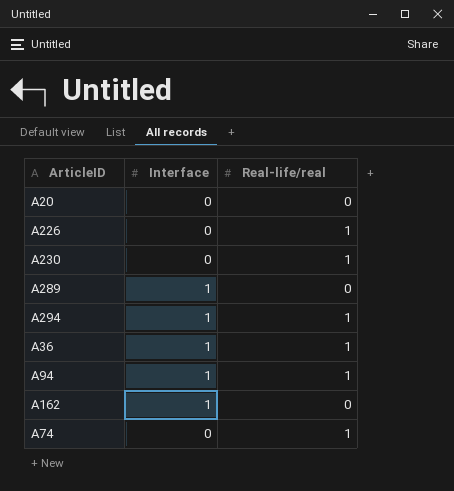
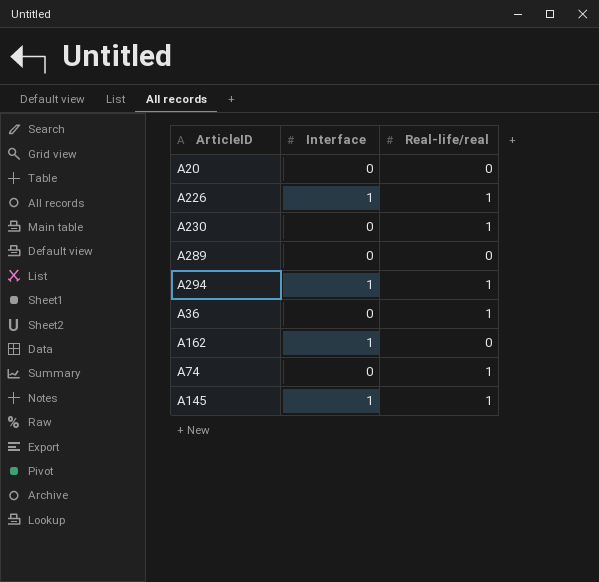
row A94: 1 | 1 -> none
A226 | Interface: 0 -> 1
A289 | Interface: 1 -> 0
A36 | Interface: 1 -> 0
row A145: none -> 1 | 1

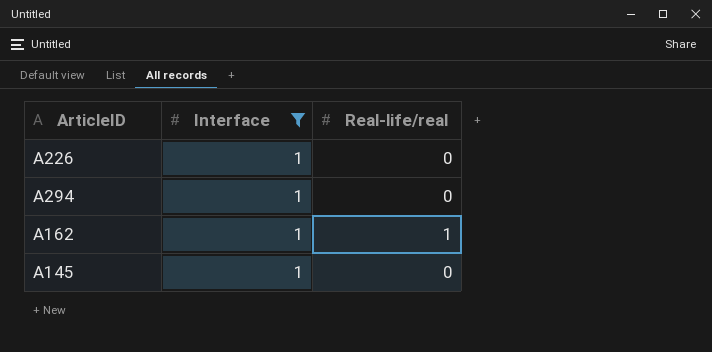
filter: none -> Interface = 1
A226 | Real-life/real: 1 -> 0
A294 | Real-life/real: 1 -> 0
A162 | Real-life/real: 0 -> 1
A145 | Real-life/real: 1 -> 0

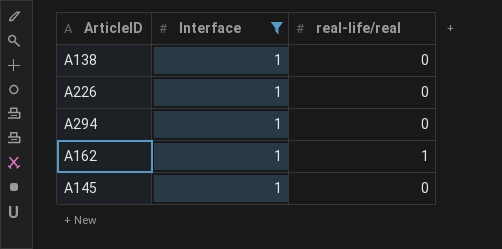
column name: Real-life/real -> real-life/real
row A138: none -> 1 | 0

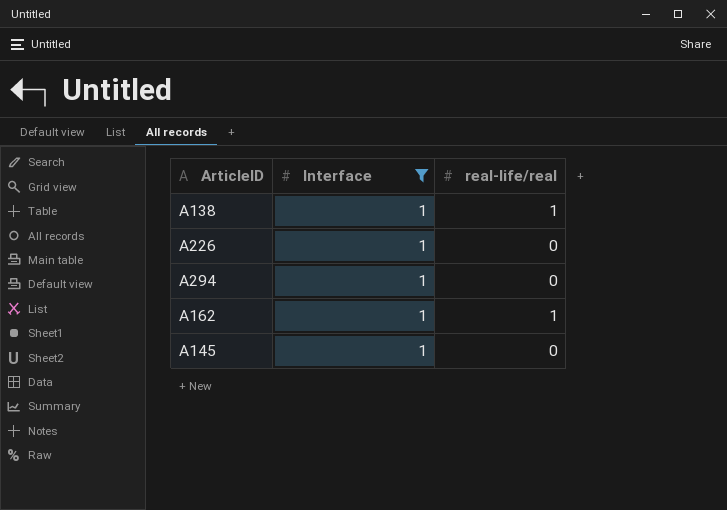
A138 | real-life/real: 0 -> 1

